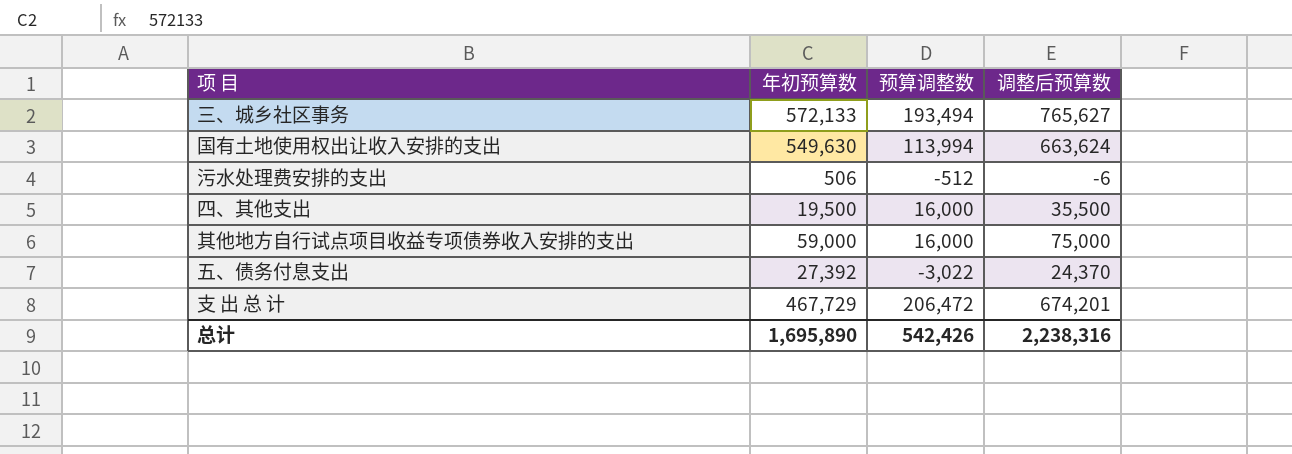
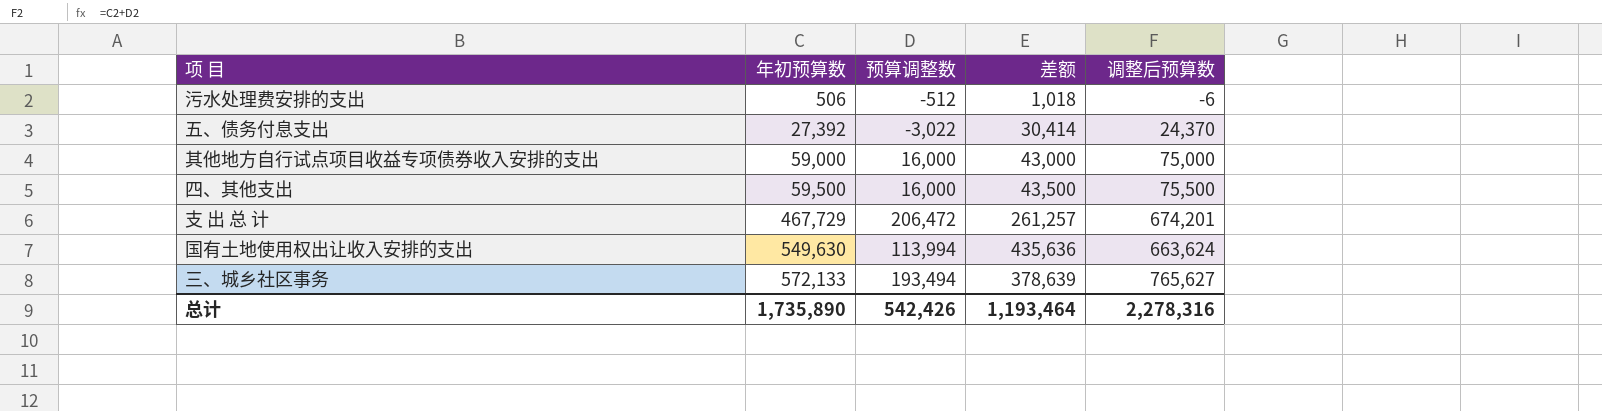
row order: none -> 年初预算数 ascending
column 差额 | formula: none -> [年初预算数] - [预算调整数]
四、其他支出 | 年初预算数: 19,500 -> 59,500
四、其他支出 | 调整后预算数: 35,500 -> 75,500
总计 | 年初预算数: 1,695,890 -> 1,735,890
总计 | 调整后预算数: 2,238,316 -> 2,278,316

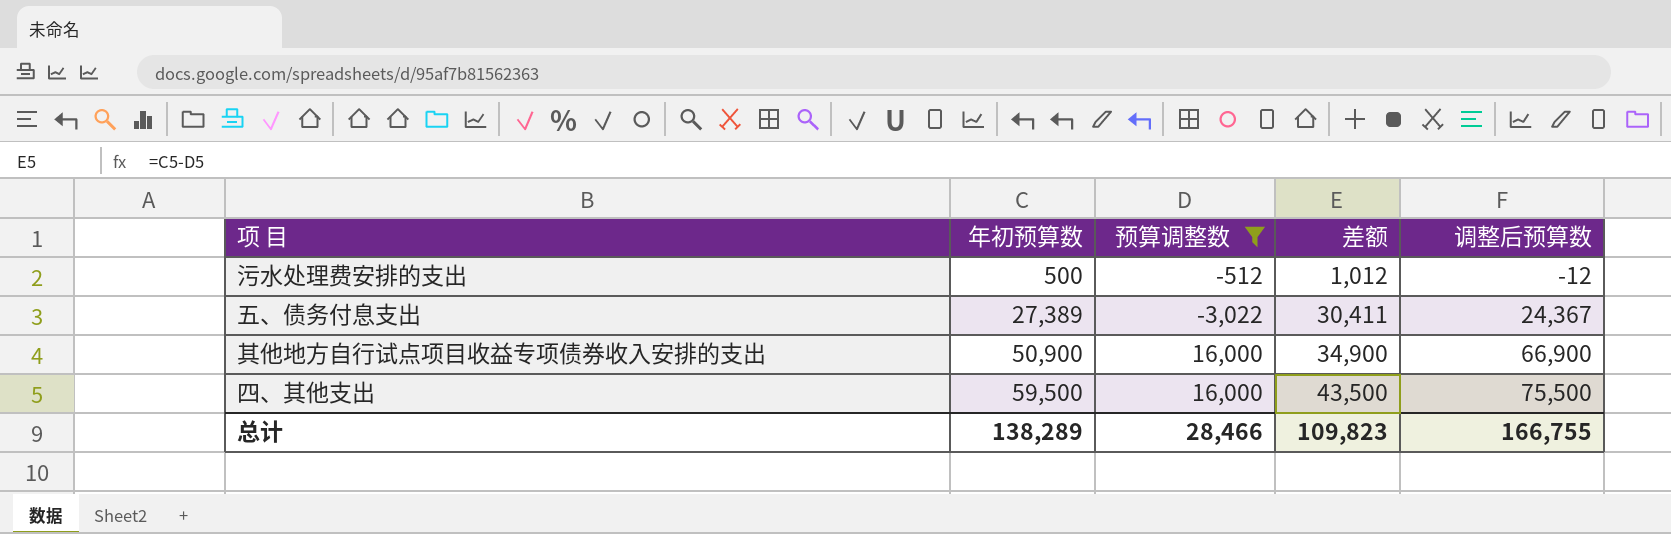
filter: none -> 预算调整数 <= 16,000
污水处理费安排的支出 | 年初预算数: 506 -> 500
污水处理费安排的支出 | 差额: 1,018 -> 1,012
污水处理费安排的支出 | 调整后预算数: -6 -> -12
五、债务付息支出 | 年初预算数: 27,392 -> 27,389
五、债务付息支出 | 差额: 30,414 -> 30,411
五、债务付息支出 | 调整后预算数: 24,370 -> 24,367
其他地方自行试点项目收益专项债券收入安排的支出 | 年初预算数: 59,000 -> 50,900
其他地方自行试点项目收益专项债券收入安排的支出 | 差额: 43,000 -> 34,900
其他地方自行试点项目收益专项债券收入安排的支出 | 调整后预算数: 75,000 -> 66,900
总计 | 年初预算数: 1,735,890 -> 138,289
总计 | 预算调整数: 542,426 -> 28,466
总计 | 差额: 1,193,464 -> 109,823
总计 | 调整后预算数: 2,278,316 -> 166,755

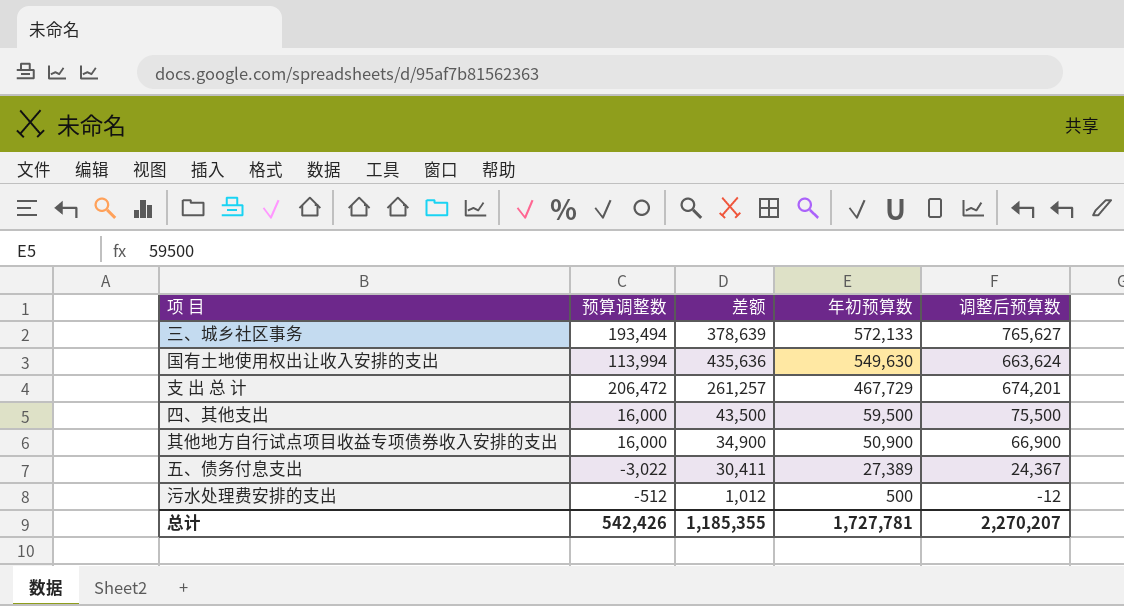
filter: 预算调整数 <= 16,000 -> none
row order: 年初预算数 ascending -> 年初预算数 descending
column 年初预算数 | position: 2 -> 4
总计 | 预算调整数: 28,466 -> 542,426
总计 | 差额: 109,823 -> 1,185,355
总计 | 年初预算数: 138,289 -> 1,727,781
总计 | 调整后预算数: 166,755 -> 2,270,207

